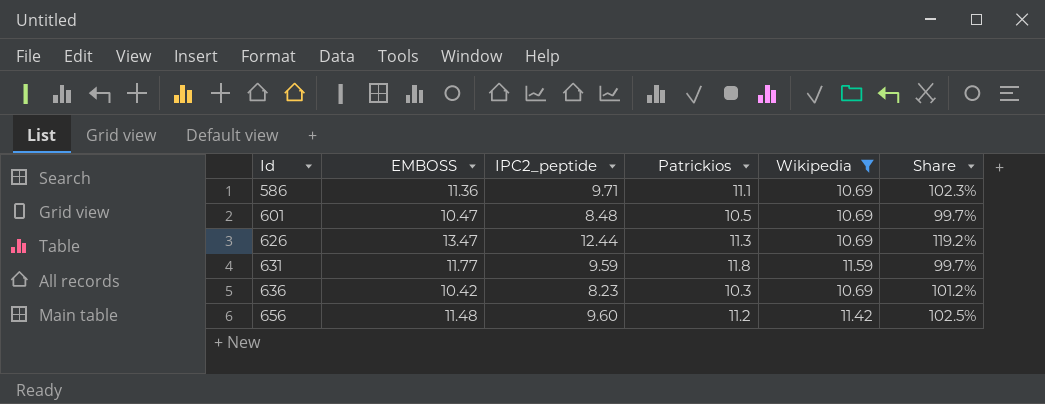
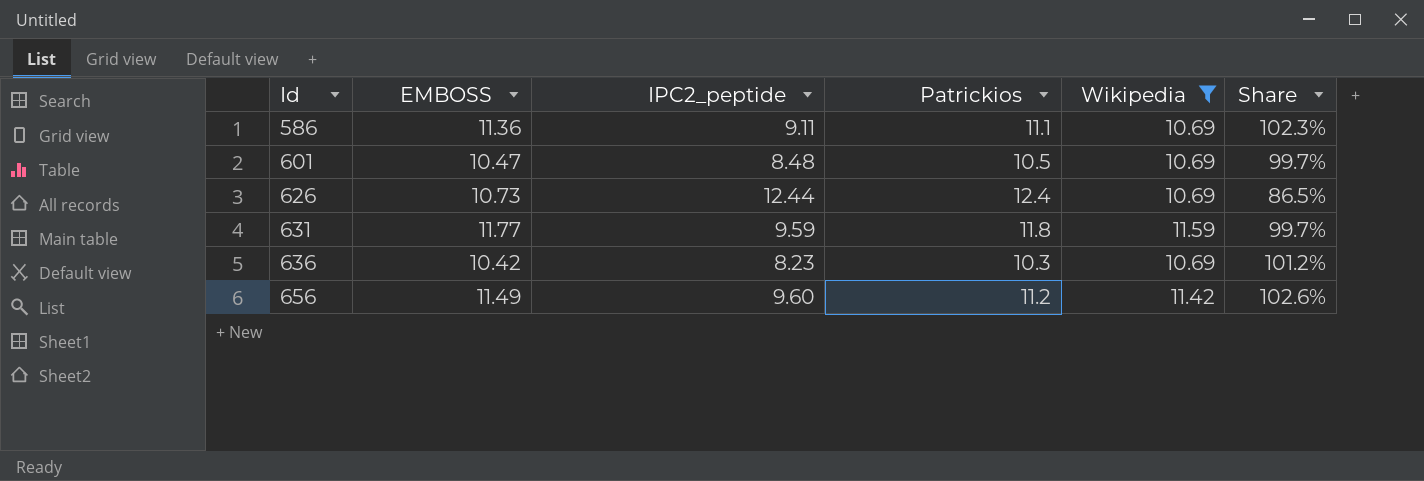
586 | IPC2_peptide: 9.71 -> 9.11
626 | EMBOSS: 13.47 -> 10.73
626 | Patrickios: 11.3 -> 12.4
626 | Share: 119.2% -> 86.5%
656 | EMBOSS: 11.48 -> 11.49
656 | Share: 102.5% -> 102.6%

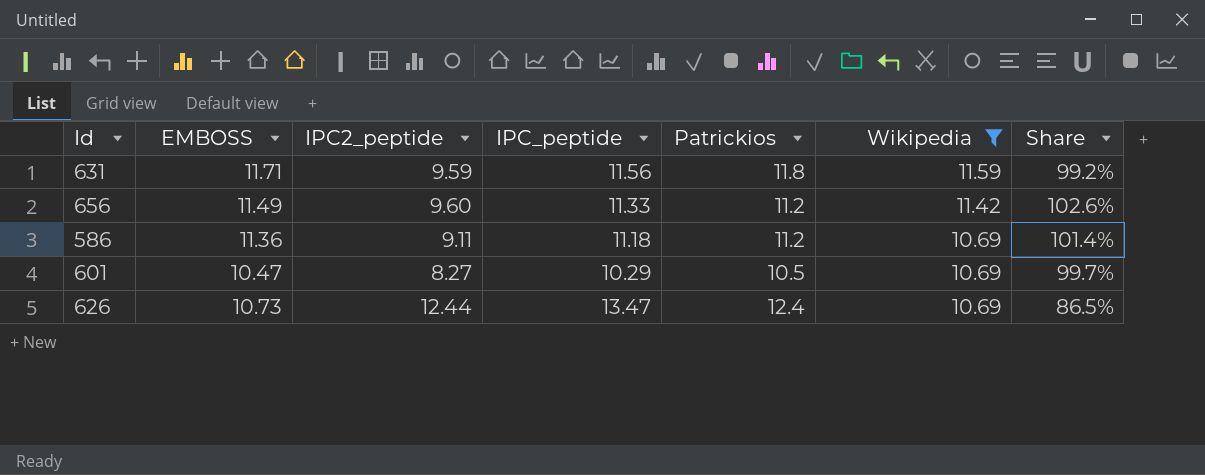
row order: Id ascending -> Wikipedia descending
column IPC_peptide | position: none -> 4
row 636: 10.42 | 8.23 | 10.3 | 10.69 | 101.2% -> none
631 | EMBOSS: 11.77 -> 11.71
631 | Share: 99.7% -> 99.2%
586 | Patrickios: 11.1 -> 11.2
586 | Share: 102.3% -> 101.4%
601 | IPC2_peptide: 8.48 -> 8.27

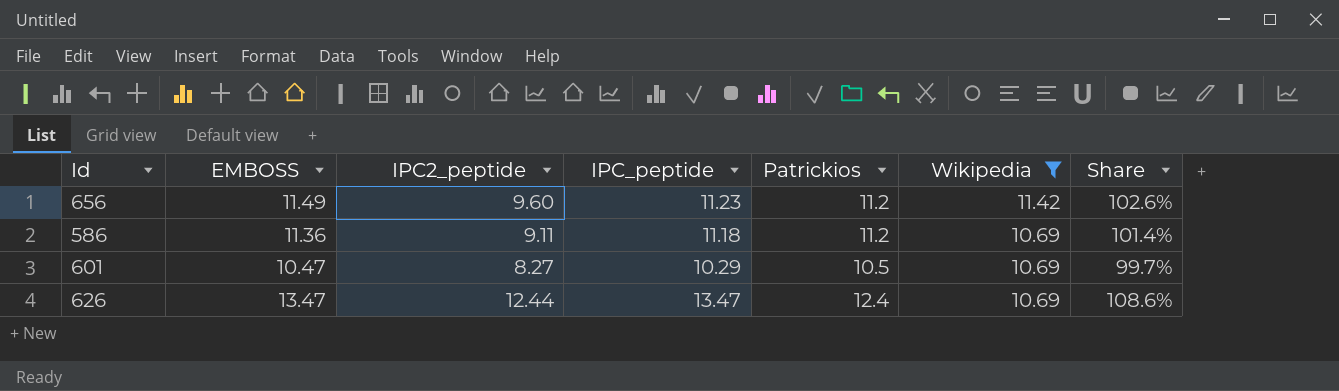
row 631: 11.71 | 9.59 | 11.56 | 11.8 | 11.59 | 99.2% -> none
656 | IPC_peptide: 11.33 -> 11.23
626 | EMBOSS: 10.73 -> 13.47
626 | Share: 86.5% -> 108.6%

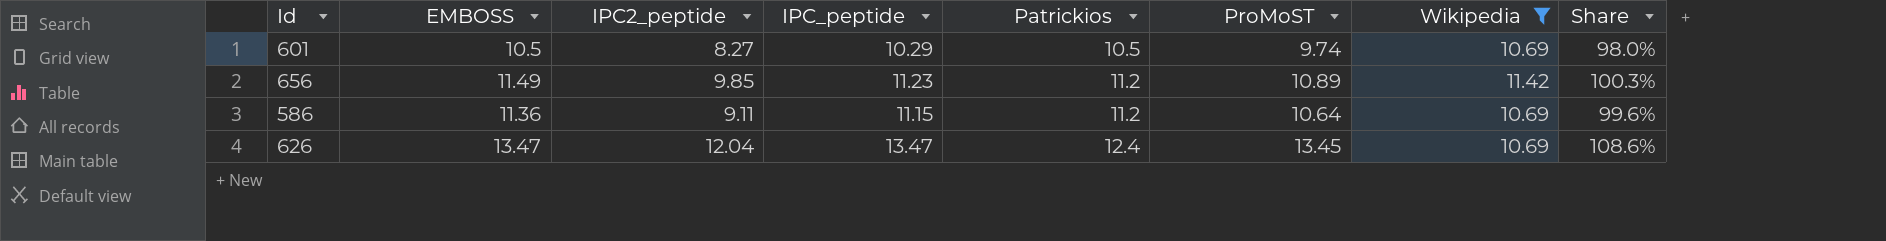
row order: Wikipedia descending -> Patrickios ascending
column ProMoST | position: none -> 6
column Share | formula: [EMBOSS] / [Patrickios] -> [IPC_peptide] / [Patrickios]
601 | EMBOSS: 10.47 -> 10.5
656 | IPC2_peptide: 9.60 -> 9.85
586 | IPC_peptide: 11.18 -> 11.15
626 | IPC2_peptide: 12.44 -> 12.04

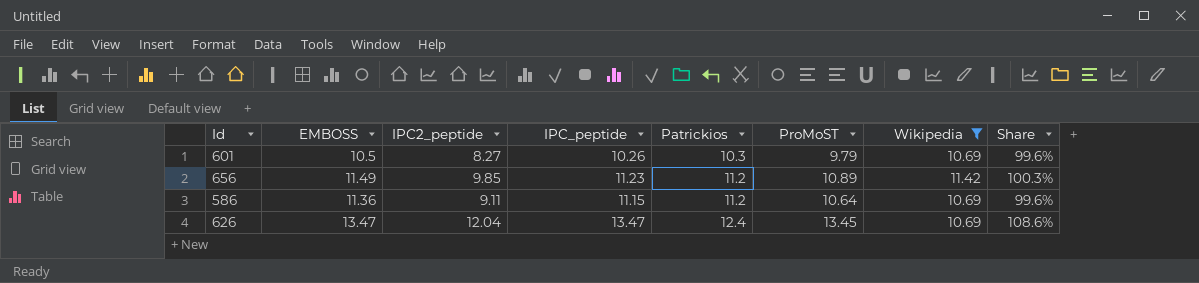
601 | IPC_peptide: 10.29 -> 10.26
601 | Patrickios: 10.5 -> 10.3
601 | ProMoST: 9.74 -> 9.79
601 | Share: 98.0% -> 99.6%

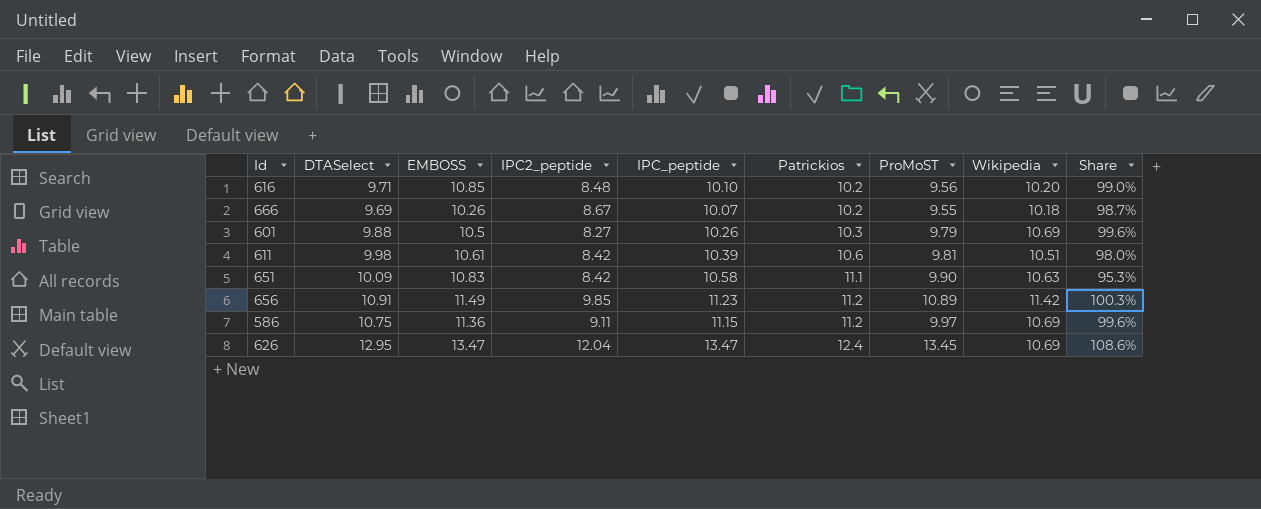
filter: Wikipedia >= 10.69 -> none
column DTASelect | position: none -> 2
586 | ProMoST: 10.64 -> 9.97

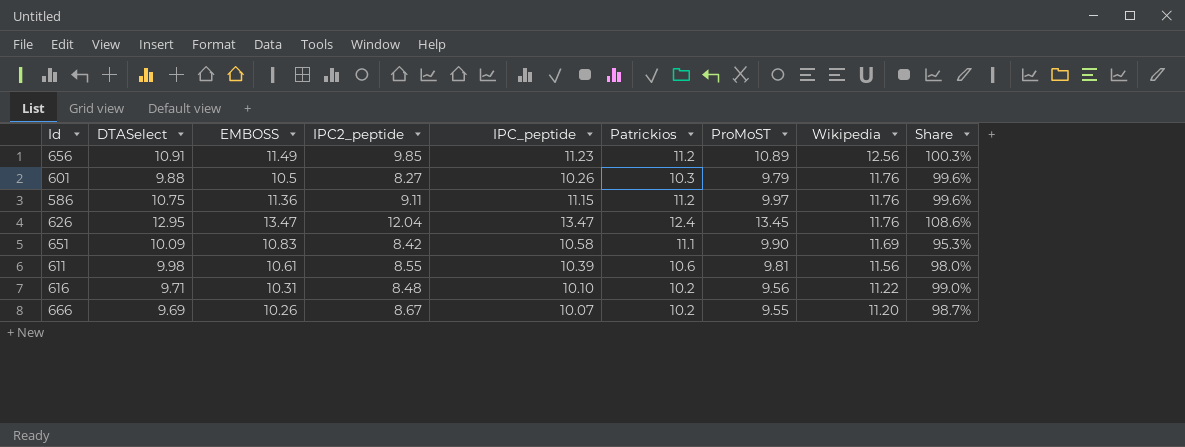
row order: Patrickios ascending -> Wikipedia descending
656 | Wikipedia: 11.42 -> 12.56
601 | Wikipedia: 10.69 -> 11.76
586 | Wikipedia: 10.69 -> 11.76
626 | Wikipedia: 10.69 -> 11.76
651 | Wikipedia: 10.63 -> 11.69
611 | IPC2_peptide: 8.42 -> 8.55
611 | Wikipedia: 10.51 -> 11.56
616 | EMBOSS: 10.85 -> 10.31
616 | Wikipedia: 10.20 -> 11.22
666 | Wikipedia: 10.18 -> 11.20

